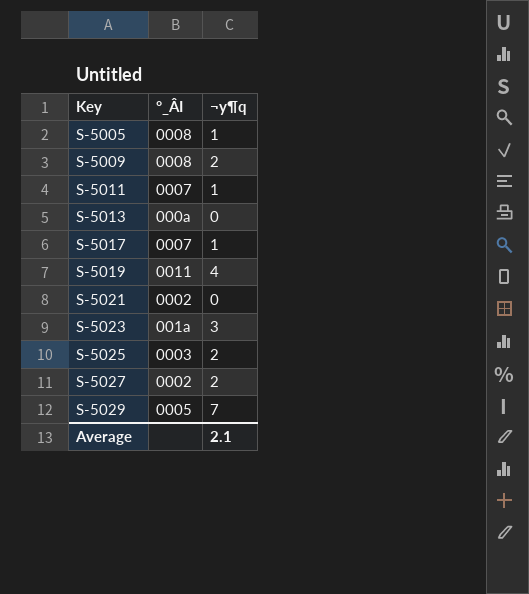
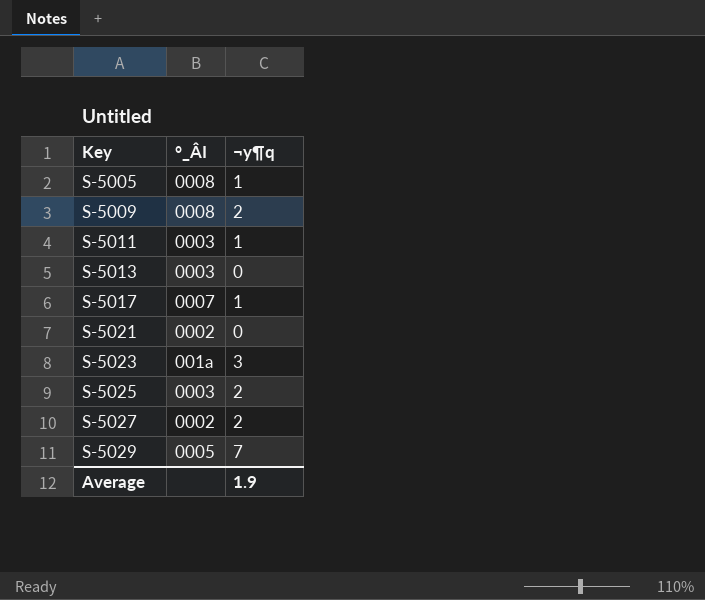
row S-5019: 0011 | 4 -> none
S-5011 | °_ÂI: 0007 -> 0003
S-5013 | °_ÂI: 000a -> 0003
Average | ¬y¶q: 2.1 -> 1.9

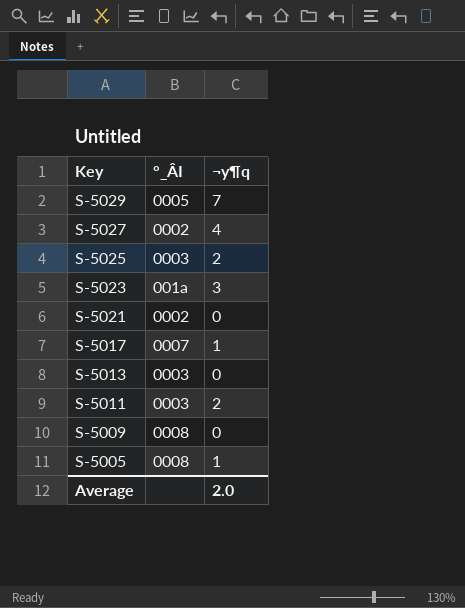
row order: Key ascending -> Key descending
S-5027 | ¬y¶q: 2 -> 4
S-5011 | ¬y¶q: 1 -> 2
S-5009 | ¬y¶q: 2 -> 0
Average | ¬y¶q: 1.9 -> 2.0

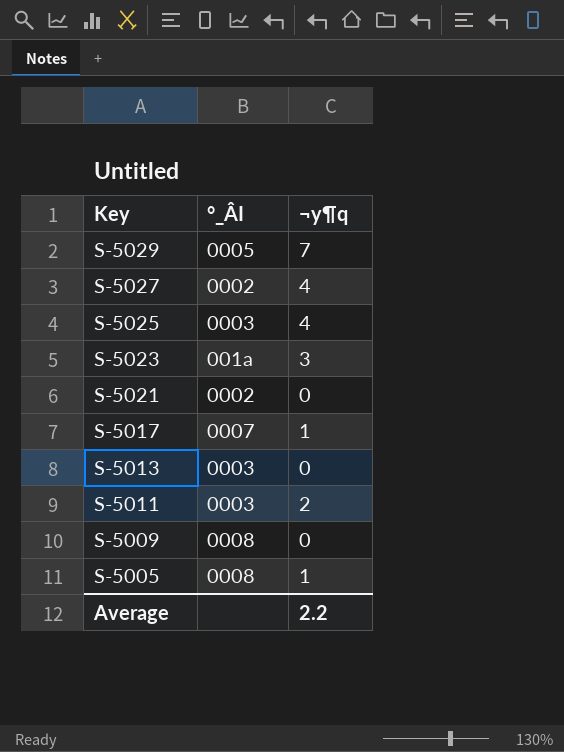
S-5025 | ¬y¶q: 2 -> 4
Average | ¬y¶q: 2.0 -> 2.2

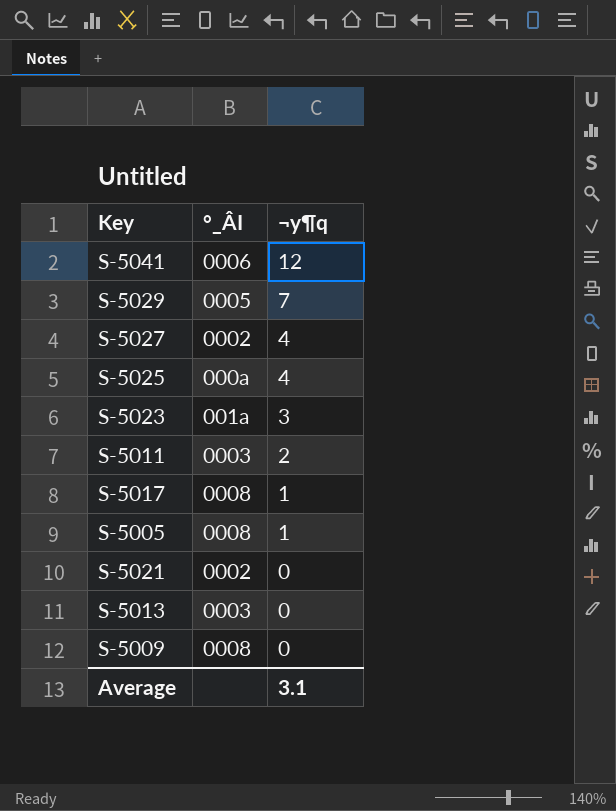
row order: Key descending -> ¬y¶q descending
row S-5041: none -> 0006 | 12
S-5025 | °_ÂI: 0003 -> 000a
S-5017 | °_ÂI: 0007 -> 0008
Average | ¬y¶q: 2.2 -> 3.1

